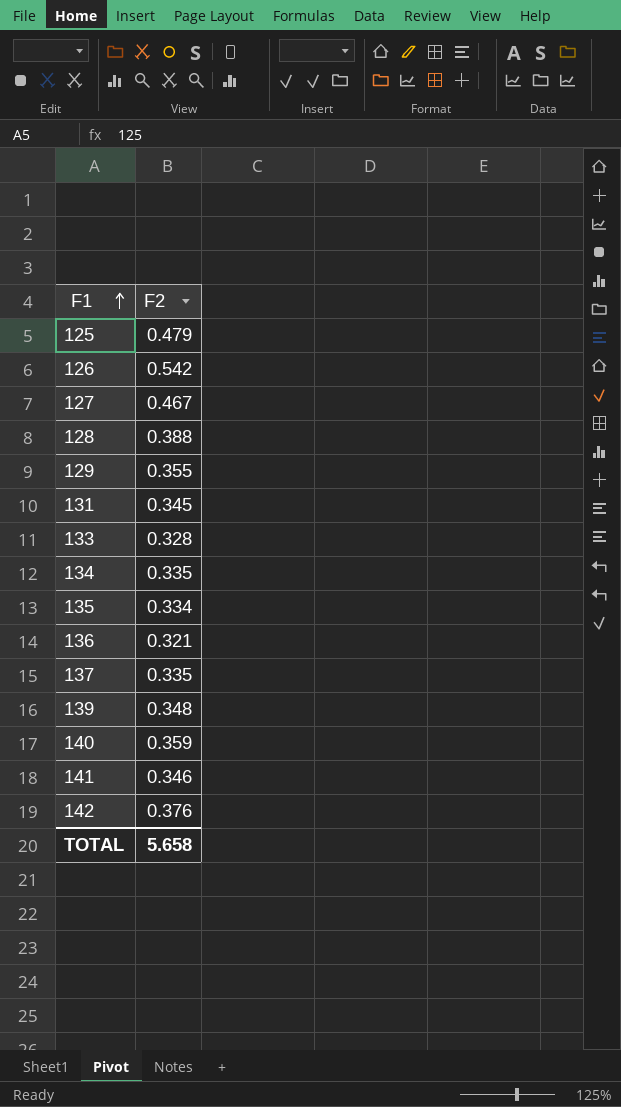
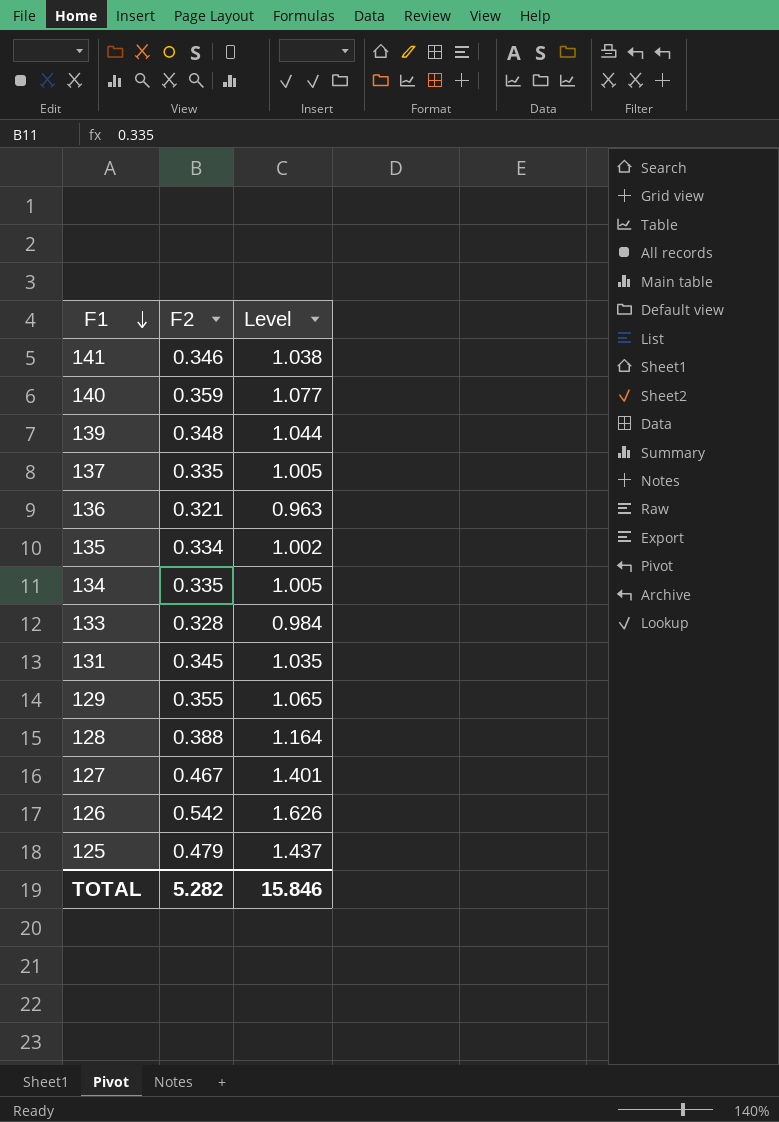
row order: F1 ascending -> F1 descending
column Level | formula: none -> [F2] * 3
row 142: 0.376 -> none
TOTAL | F2: 5.658 -> 5.282

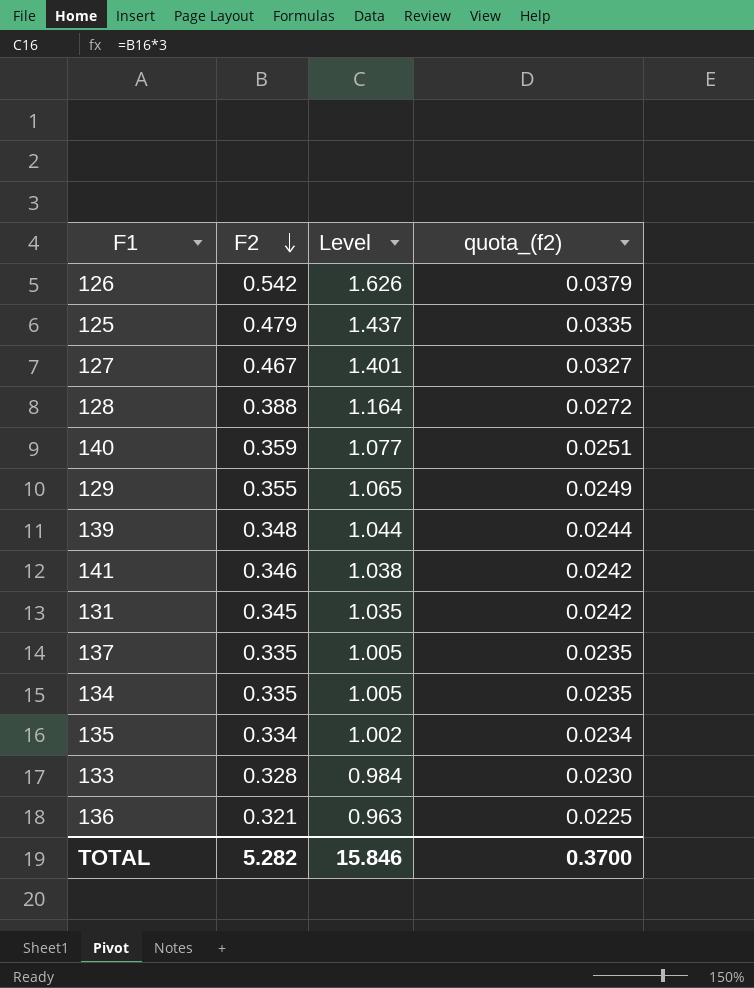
row order: F1 descending -> F2 descending
column quota_(f2) | formula: none -> [F2] * 0.07

